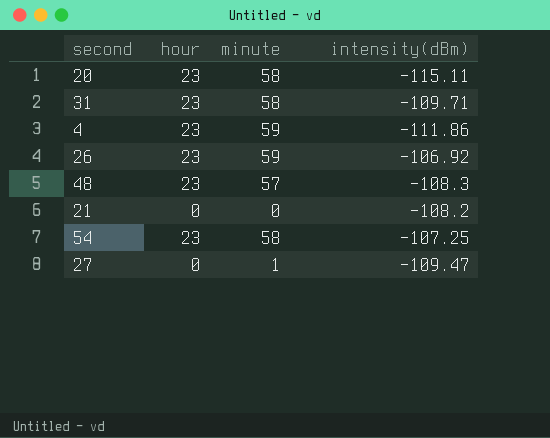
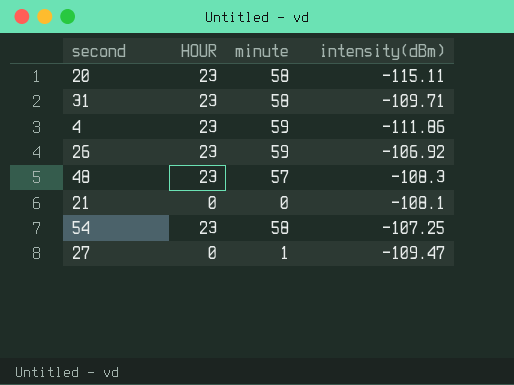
column name: hour -> HOUR
21 | intensity(dBm): -108.2 -> -108.1

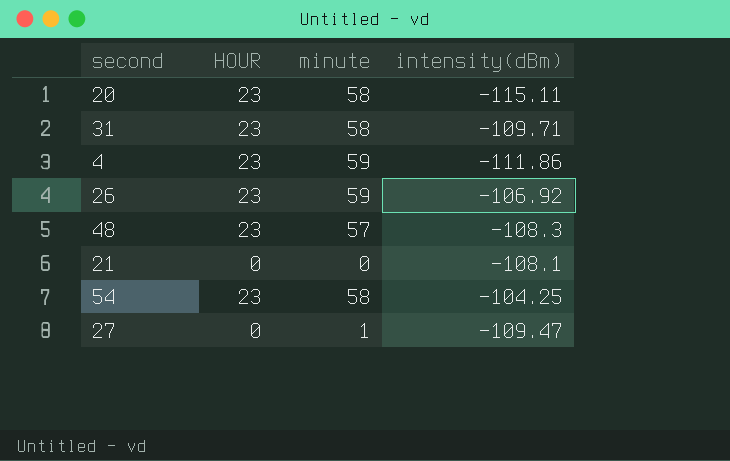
54 | intensity(dBm): -107.25 -> -104.25

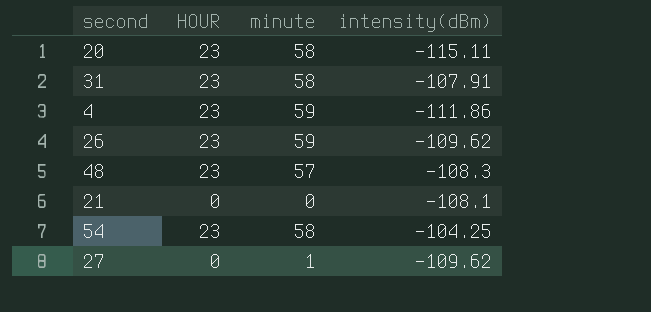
31 | intensity(dBm): -109.71 -> -107.91
26 | intensity(dBm): -106.92 -> -109.62
27 | intensity(dBm): -109.47 -> -109.62

